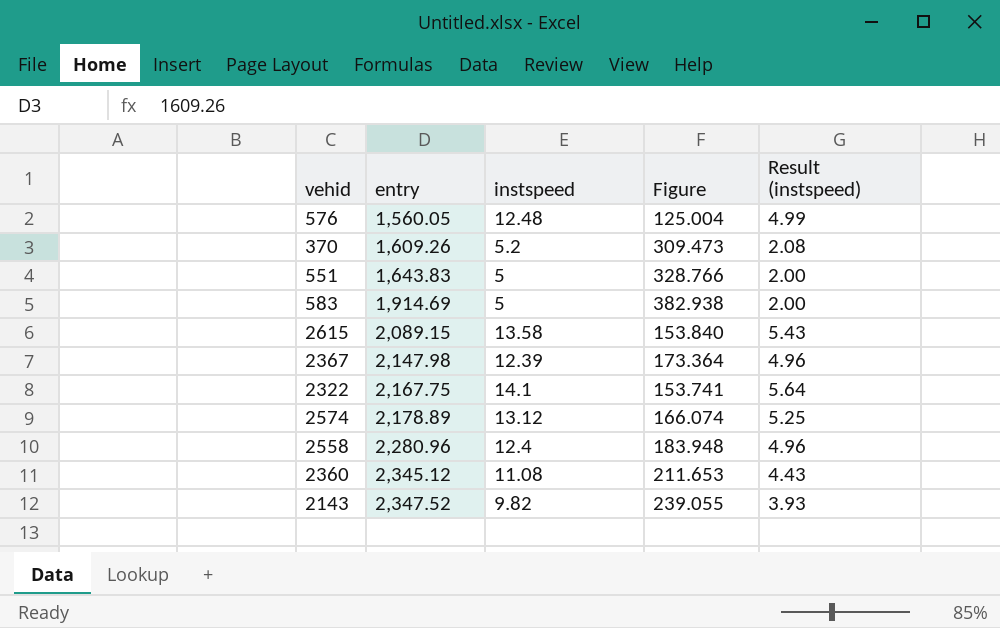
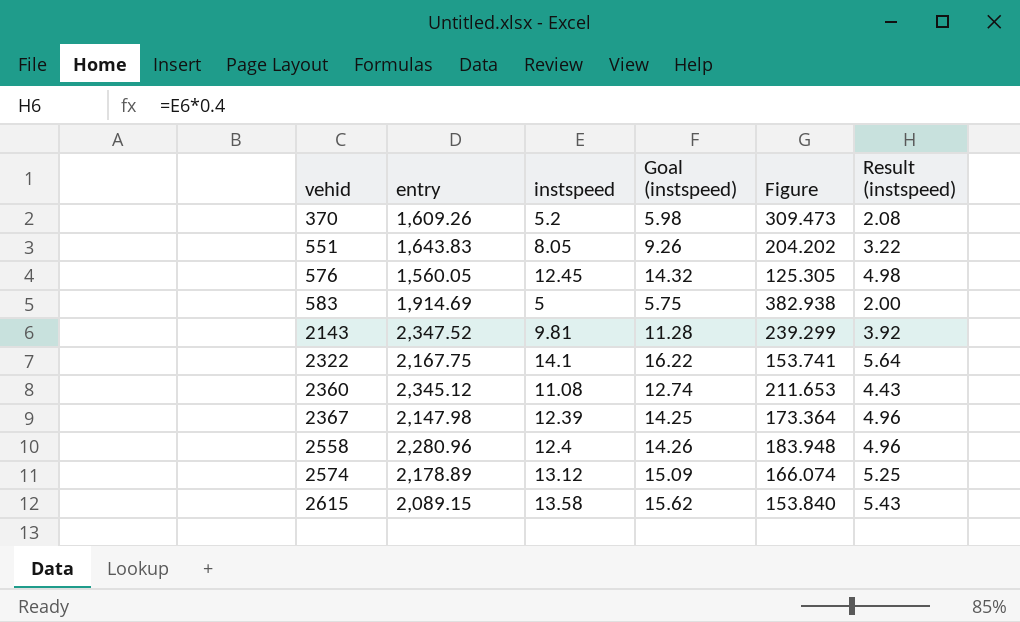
row order: entry ascending -> vehid ascending
column Goal (instspeed) | formula: none -> [instspeed] * 1.15
551 | instspeed: 5 -> 8.05
551 | Figure: 328.766 -> 204.202
551 | Result (instspeed): 2.00 -> 3.22
576 | instspeed: 12.48 -> 12.45
576 | Figure: 125.004 -> 125.305
576 | Result (instspeed): 4.99 -> 4.98
2143 | instspeed: 9.82 -> 9.81
2143 | Figure: 239.055 -> 239.299
2143 | Result (instspeed): 3.93 -> 3.92

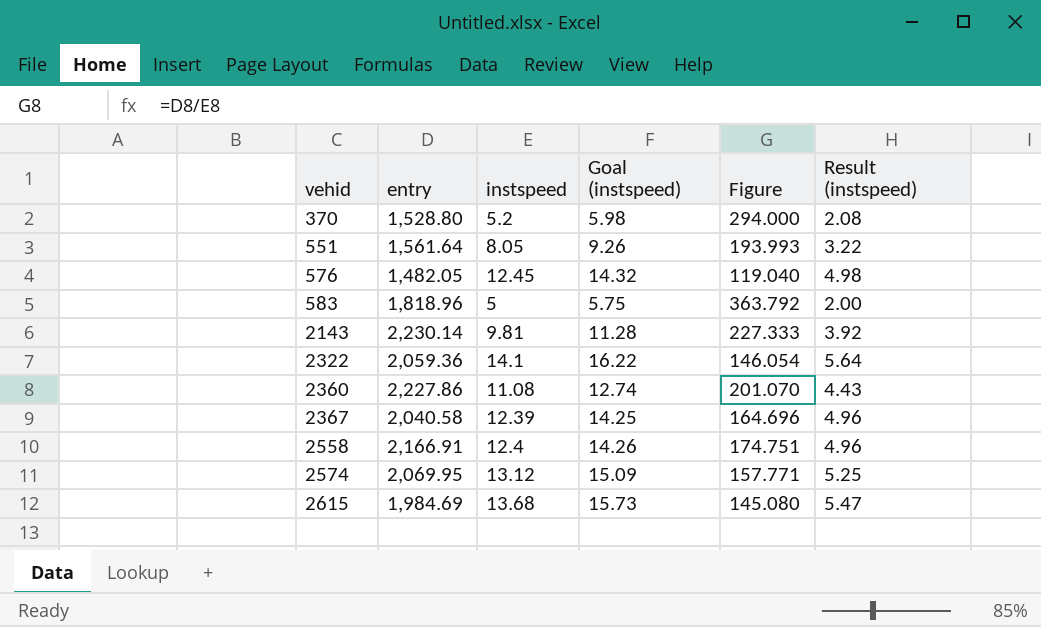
370 | entry: 1,609.26 -> 1,528.80
370 | Figure: 309.473 -> 294.000
551 | entry: 1,643.83 -> 1,561.64
551 | Figure: 204.202 -> 193.993
576 | entry: 1,560.05 -> 1,482.05
576 | Figure: 125.305 -> 119.040
583 | entry: 1,914.69 -> 1,818.96
583 | Figure: 382.938 -> 363.792
2143 | entry: 2,347.52 -> 2,230.14
2143 | Figure: 239.299 -> 227.333
2322 | entry: 2,167.75 -> 2,059.36
2322 | Figure: 153.741 -> 146.054
2360 | entry: 2,345.12 -> 2,227.86
2360 | Figure: 211.653 -> 201.070
2367 | entry: 2,147.98 -> 2,040.58
2367 | Figure: 173.364 -> 164.696
2558 | entry: 2,280.96 -> 2,166.91
2558 | Figure: 183.948 -> 174.751
2574 | entry: 2,178.89 -> 2,069.95
2574 | Figure: 166.074 -> 157.771
2615 | entry: 2,089.15 -> 1,984.69
2615 | instspeed: 13.58 -> 13.68
2615 | Goal (instspeed): 15.62 -> 15.73
2615 | Figure: 153.840 -> 145.080
2615 | Result (instspeed): 5.43 -> 5.47

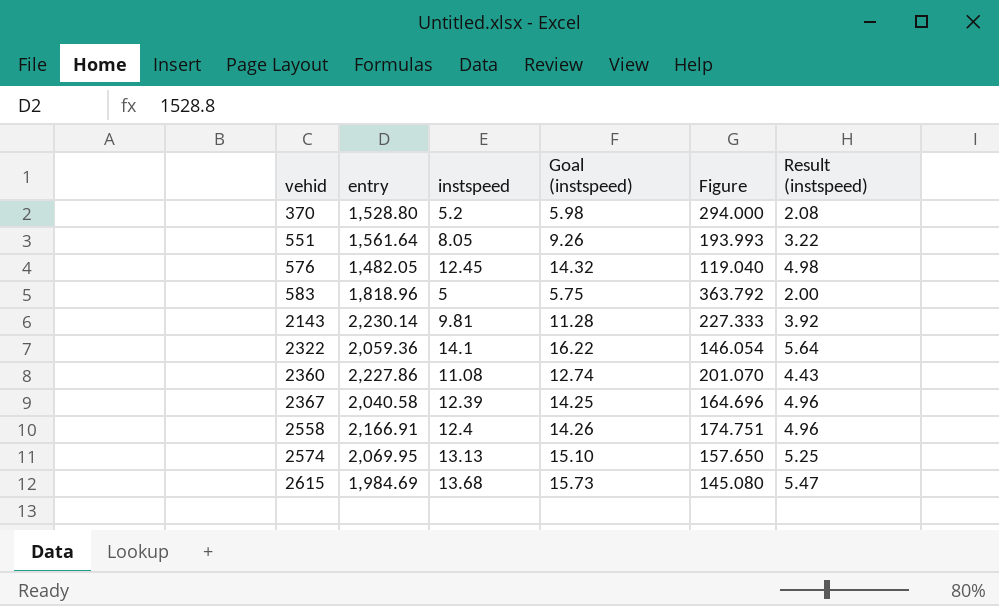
2574 | instspeed: 13.12 -> 13.13
2574 | Goal (instspeed): 15.09 -> 15.10
2574 | Figure: 157.771 -> 157.650

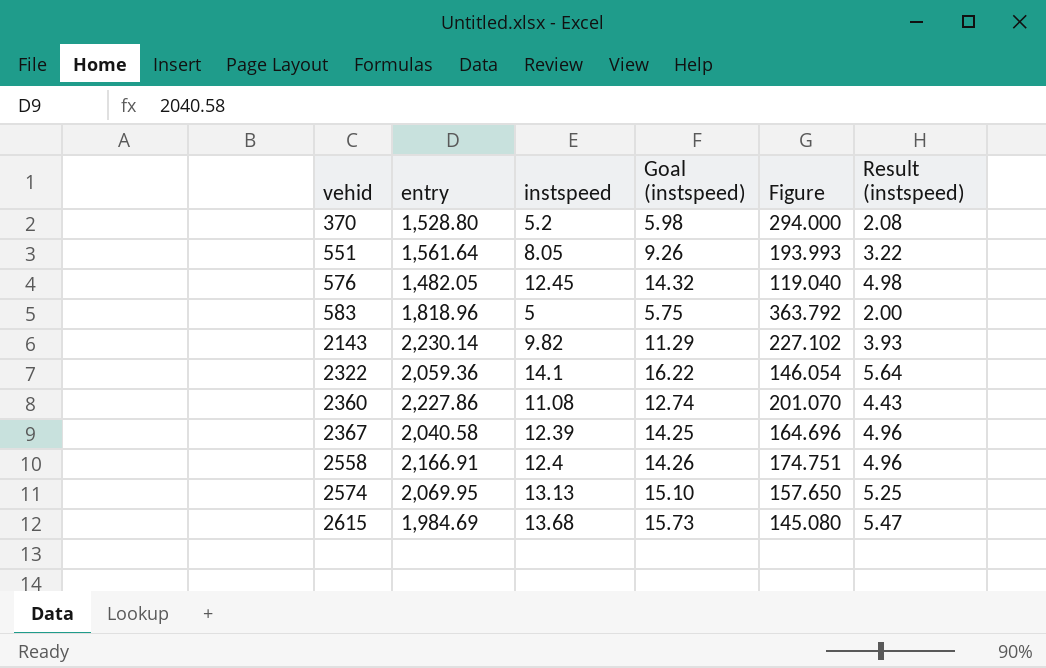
2143 | instspeed: 9.81 -> 9.82
2143 | Goal (instspeed): 11.28 -> 11.29
2143 | Figure: 227.333 -> 227.102
2143 | Result (instspeed): 3.92 -> 3.93

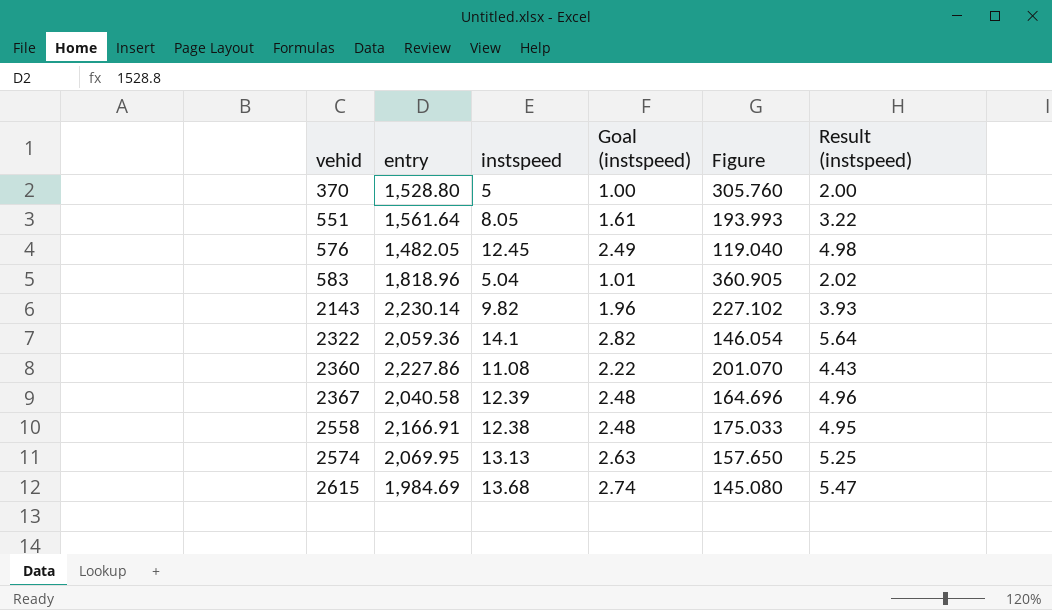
column Goal (instspeed) | formula: [instspeed] * 1.15 -> [instspeed] * 0.2
370 | instspeed: 5.2 -> 5
370 | Figure: 294.000 -> 305.760
370 | Result (instspeed): 2.08 -> 2.00
583 | instspeed: 5 -> 5.04
583 | Figure: 363.792 -> 360.905
583 | Result (instspeed): 2.00 -> 2.02
2558 | instspeed: 12.4 -> 12.38
2558 | Figure: 174.751 -> 175.033
2558 | Result (instspeed): 4.96 -> 4.95

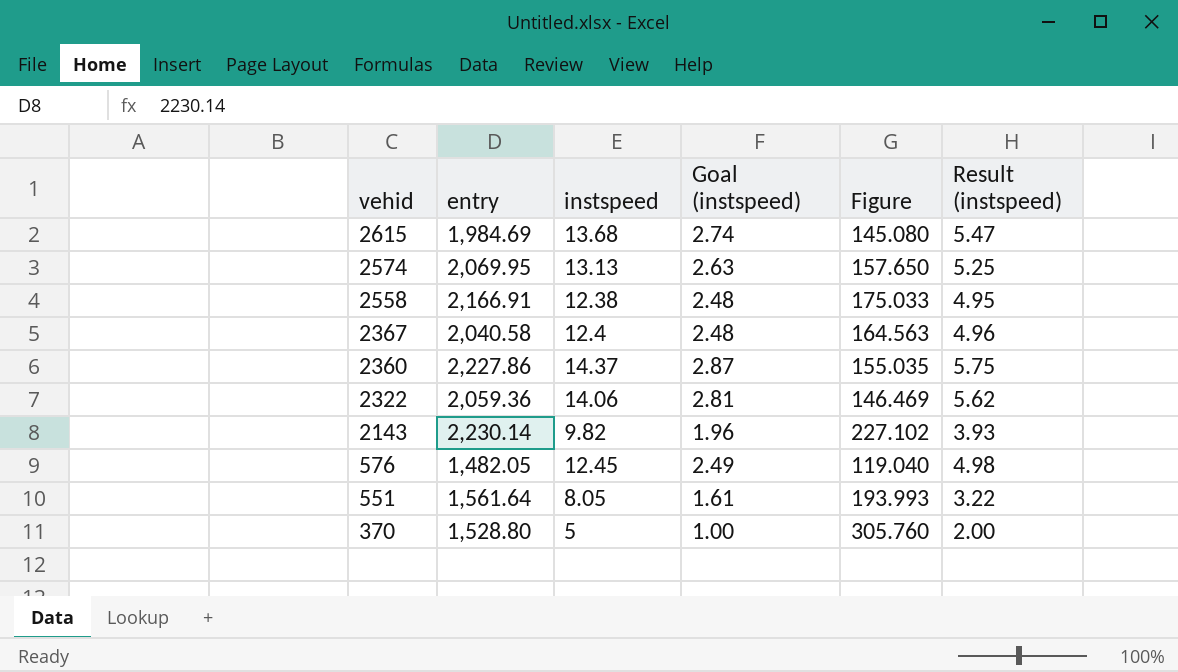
row order: vehid ascending -> vehid descending
row 583: 1,818.96 | 5.04 | 1.01 | 360.905 | 2.02 -> none
2367 | instspeed: 12.39 -> 12.4
2367 | Figure: 164.696 -> 164.563
2360 | instspeed: 11.08 -> 14.37
2360 | Goal (instspeed): 2.22 -> 2.87
2360 | Figure: 201.070 -> 155.035
2360 | Result (instspeed): 4.43 -> 5.75
2322 | instspeed: 14.1 -> 14.06
2322 | Goal (instspeed): 2.82 -> 2.81
2322 | Figure: 146.054 -> 146.469
2322 | Result (instspeed): 5.64 -> 5.62

